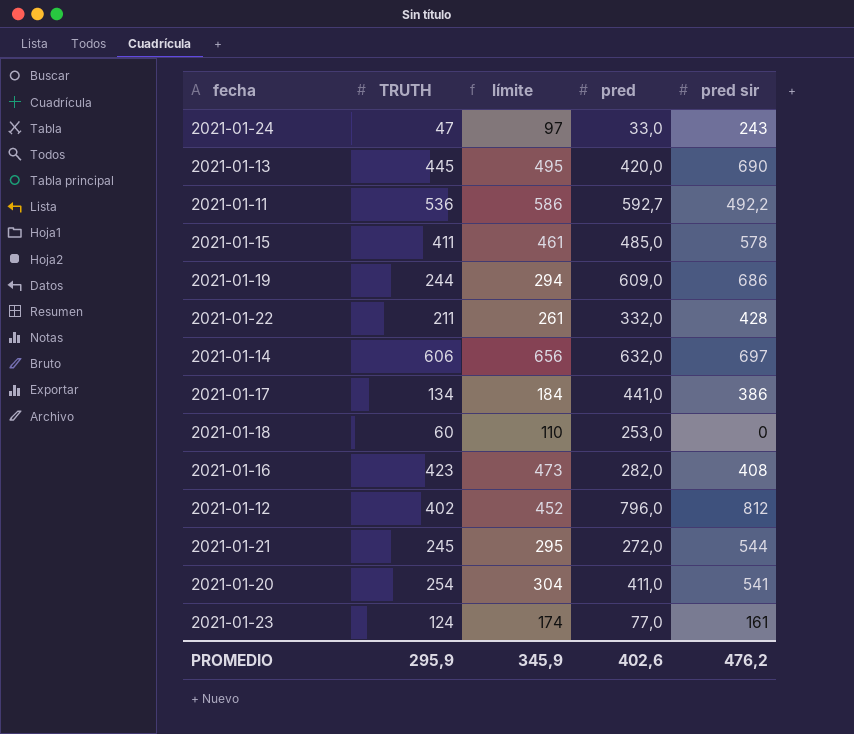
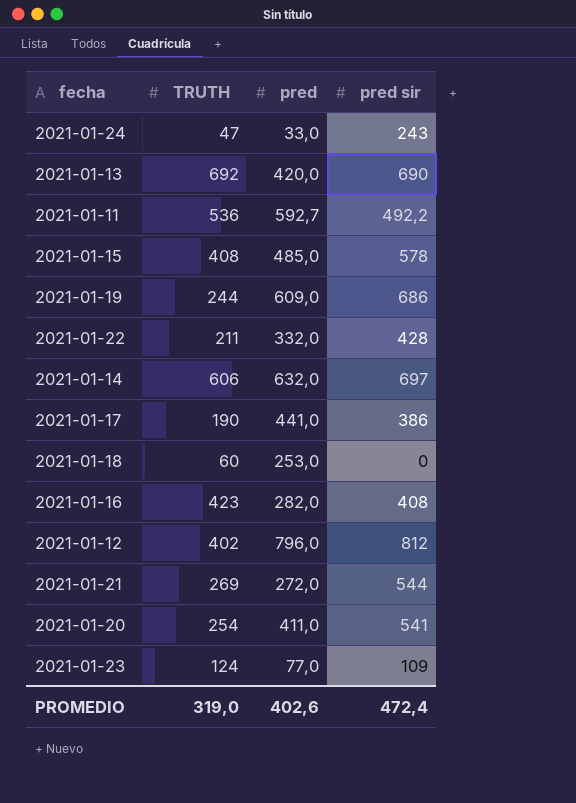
column límite | formula: [TRUTH] + 50 -> none
2021-01-13 | TRUTH: 445 -> 692
2021-01-15 | TRUTH: 411 -> 408
2021-01-17 | TRUTH: 134 -> 190
2021-01-21 | TRUTH: 245 -> 269
2021-01-23 | pred sir: 161 -> 109
PROMEDIO | TRUTH: 295,9 -> 319,0
PROMEDIO | pred sir: 476,2 -> 472,4

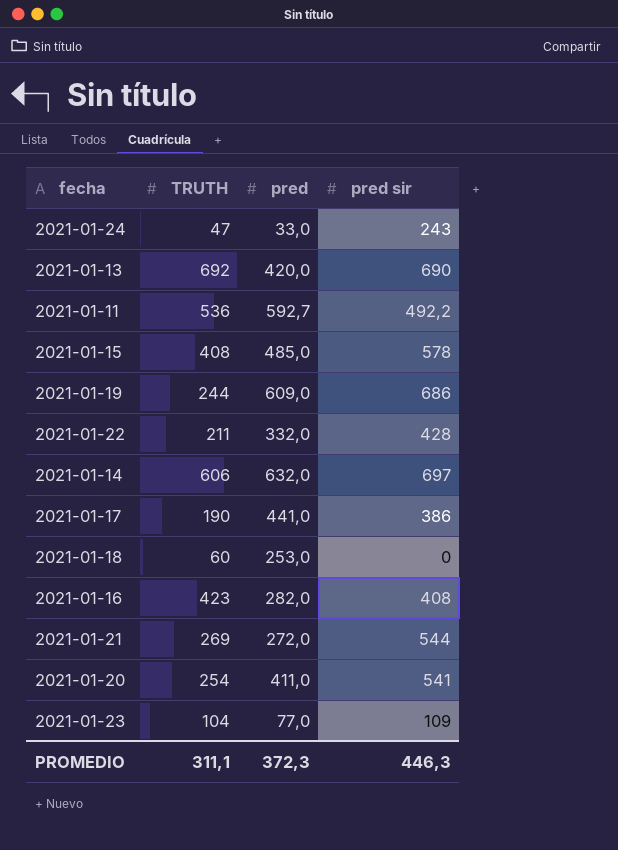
row 2021-01-12: 402 | 796,0 | 812 -> none
2021-01-23 | TRUTH: 124 -> 104
PROMEDIO | TRUTH: 319,0 -> 311,1
PROMEDIO | pred: 402,6 -> 372,3
PROMEDIO | pred sir: 472,4 -> 446,3

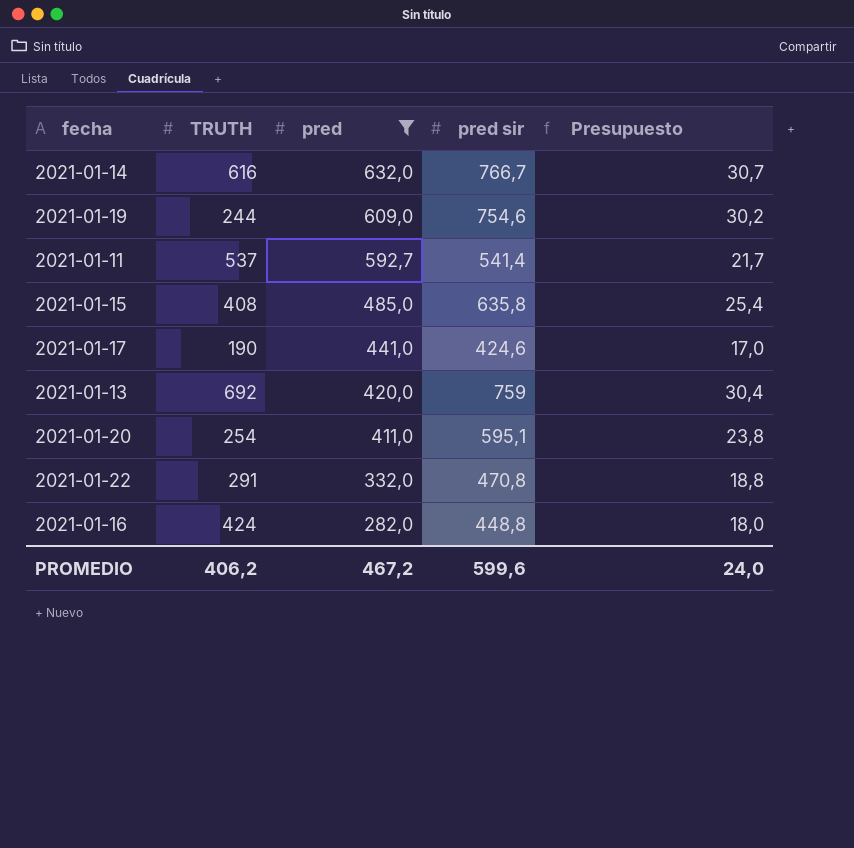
filter: none -> pred >= 282,0
row order: none -> pred descending
column Presupuesto | formula: none -> [pred sir] * 0,04
2021-01-14 | TRUTH: 606 -> 616
2021-01-14 | pred sir: 697 -> 766,7
2021-01-19 | pred sir: 686 -> 754,6
2021-01-11 | TRUTH: 536 -> 537
2021-01-11 | pred sir: 492,2 -> 541,4
2021-01-15 | pred sir: 578 -> 635,8
2021-01-17 | pred sir: 386 -> 424,6
2021-01-13 | pred sir: 690 -> 759
2021-01-20 | pred sir: 541 -> 595,1
2021-01-22 | TRUTH: 211 -> 291
2021-01-22 | pred sir: 428 -> 470,8
2021-01-16 | TRUTH: 423 -> 424
2021-01-16 | pred sir: 408 -> 448,8
PROMEDIO | TRUTH: 311,1 -> 406,2
PROMEDIO | pred: 372,3 -> 467,2
PROMEDIO | pred sir: 446,3 -> 599,6

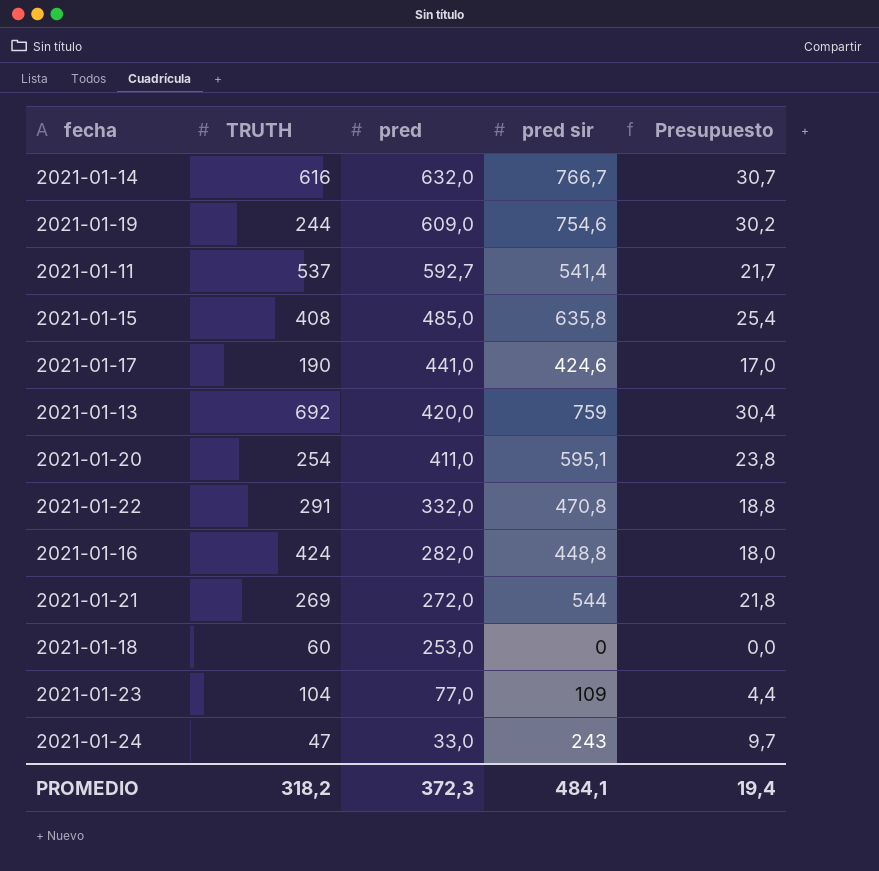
filter: pred >= 282,0 -> none
PROMEDIO | TRUTH: 406,2 -> 318,2
PROMEDIO | pred: 467,2 -> 372,3
PROMEDIO | pred sir: 599,6 -> 484,1
PROMEDIO | Presupuesto: 24,0 -> 19,4

